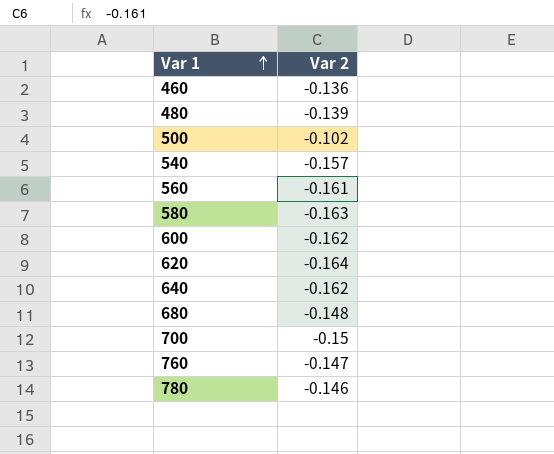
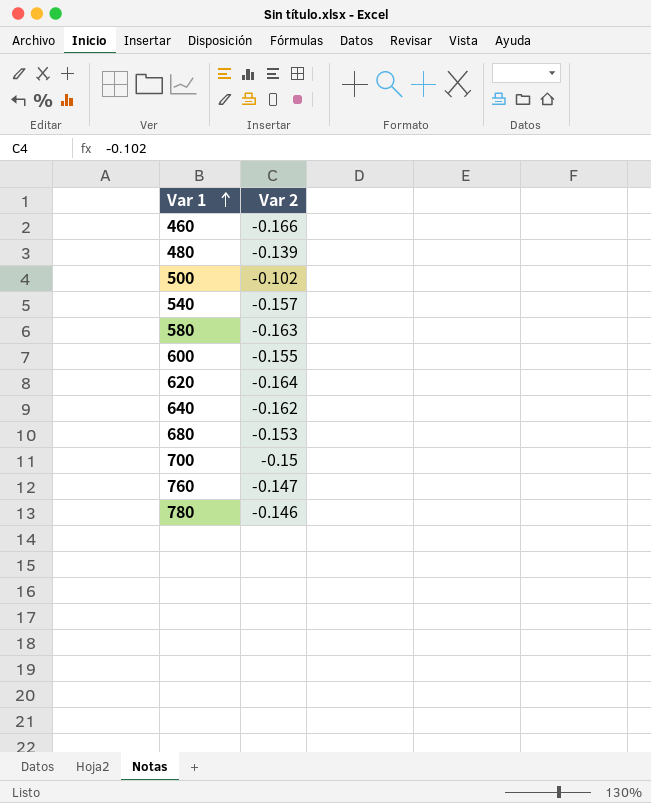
row 560: -0.161 -> none
460 | Var 2: -0.136 -> -0.166
600 | Var 2: -0.162 -> -0.155
680 | Var 2: -0.148 -> -0.153

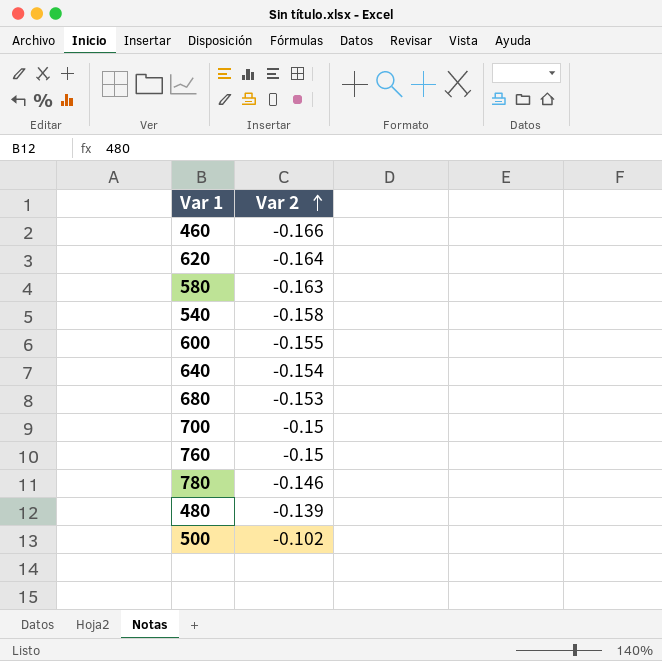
row order: Var 1 ascending -> Var 2 ascending
540 | Var 2: -0.157 -> -0.158
640 | Var 2: -0.162 -> -0.154
760 | Var 2: -0.147 -> -0.15

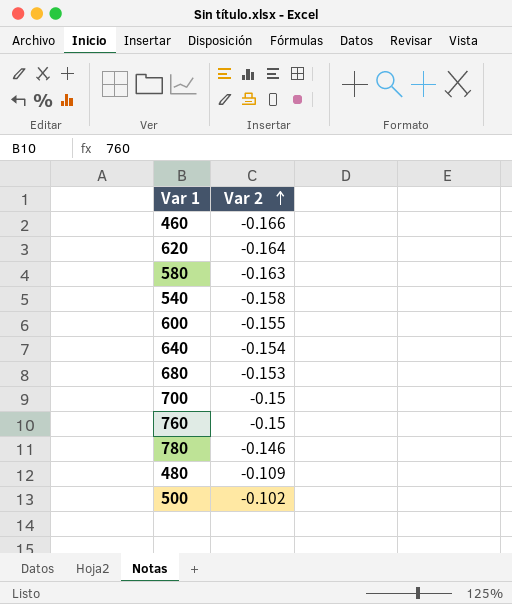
480 | Var 2: -0.139 -> -0.109

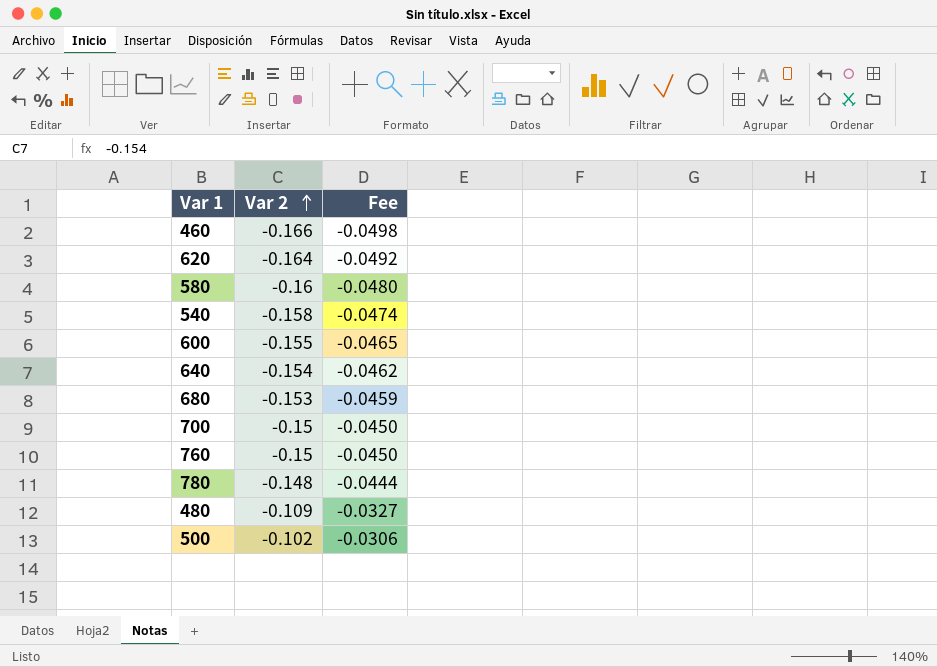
column Fee | formula: none -> [Var 2] * 0.3
580 | Var 2: -0.163 -> -0.16
780 | Var 2: -0.146 -> -0.148

